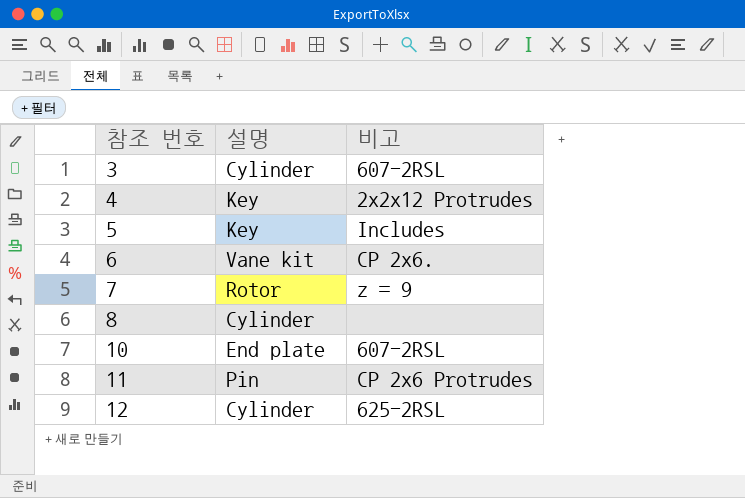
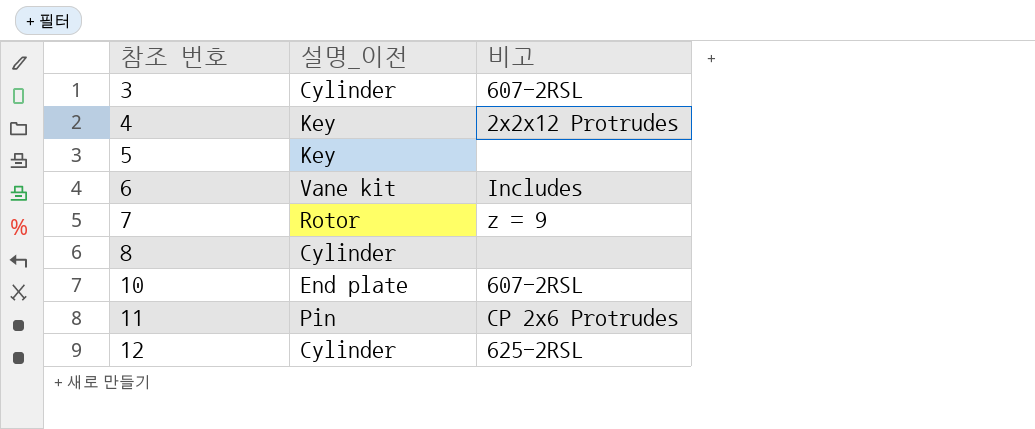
column name: 설명 -> 설명_이전
5 | 비고: Includes -> none
6 | 비고: CP 2x6. -> Includes

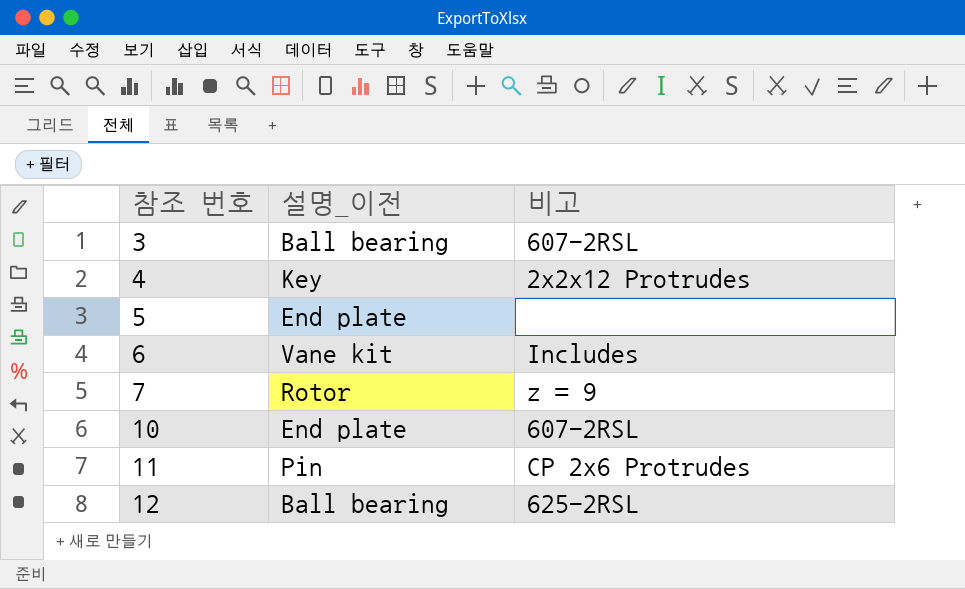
row 8: Cylinder | none -> none
3 | 설명_이전: Cylinder -> Ball bearing
5 | 설명_이전: Key -> End plate
12 | 설명_이전: Cylinder -> Ball bearing

